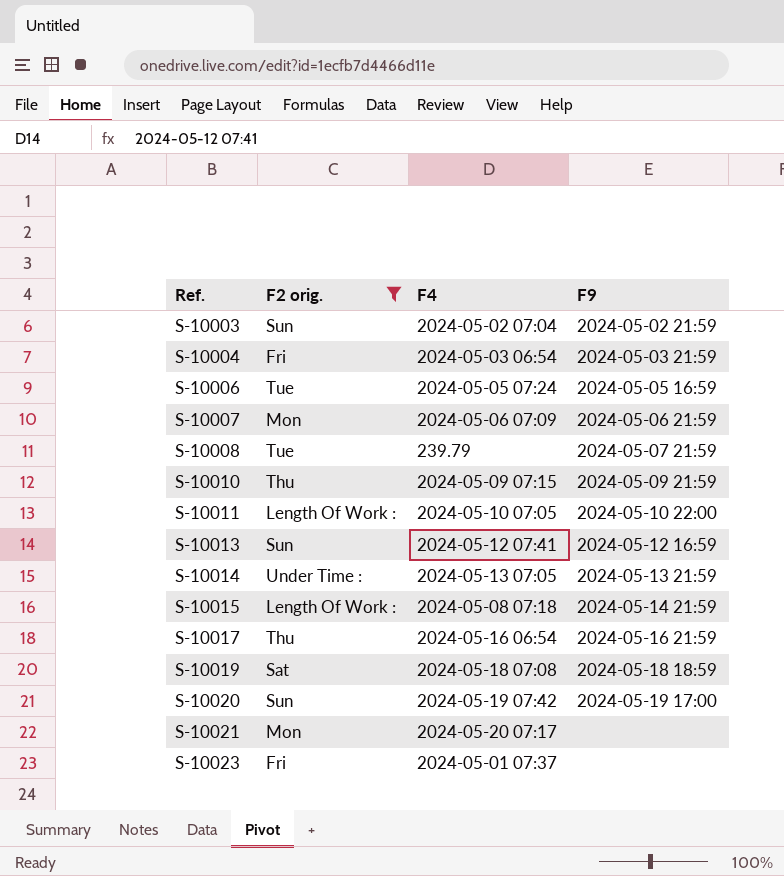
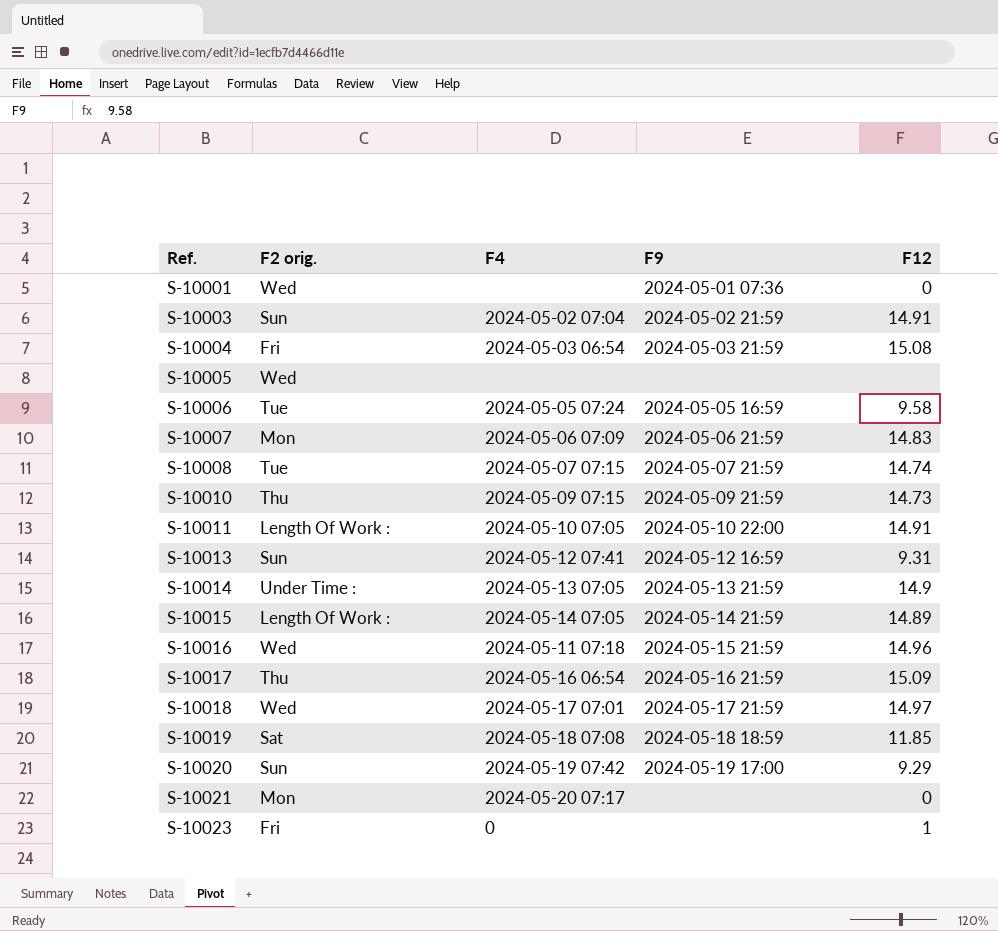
filter: F2 orig. != Wed -> none
column F12 | position: none -> 5
S-10008 | F4: 239.79 -> 2024-05-07 07:15
S-10015 | F4: 2024-05-08 07:18 -> 2024-05-14 07:05
S-10023 | F4: 2024-05-01 07:37 -> 0

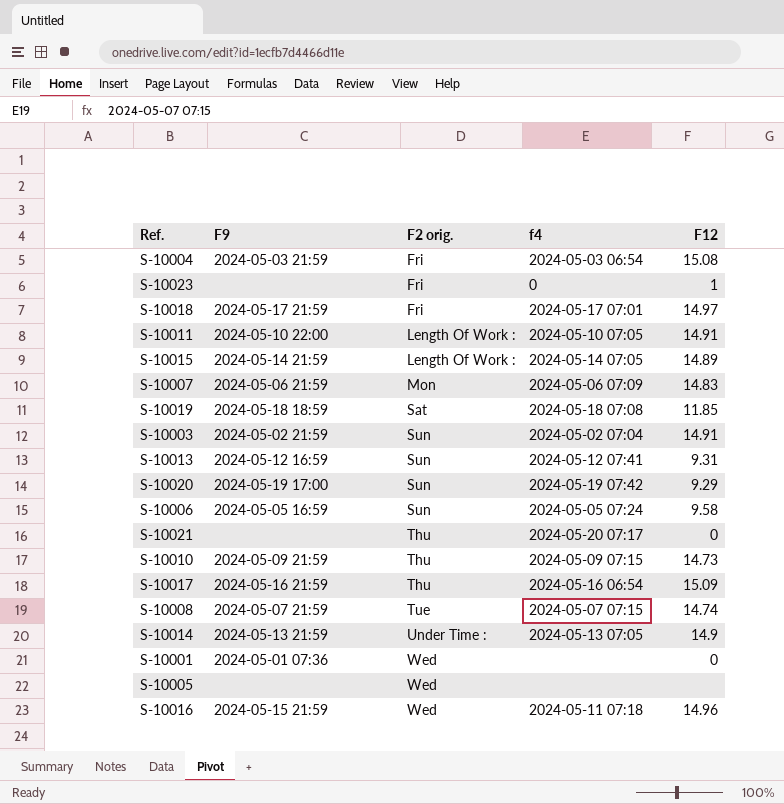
row order: Ref. ascending -> F2 orig. ascending
column F9 | position: 4 -> 2
column name: F4 -> f4
S-10018 | F2 orig.: Wed -> Fri
S-10006 | F2 orig.: Tue -> Sun
S-10021 | F2 orig.: Mon -> Thu

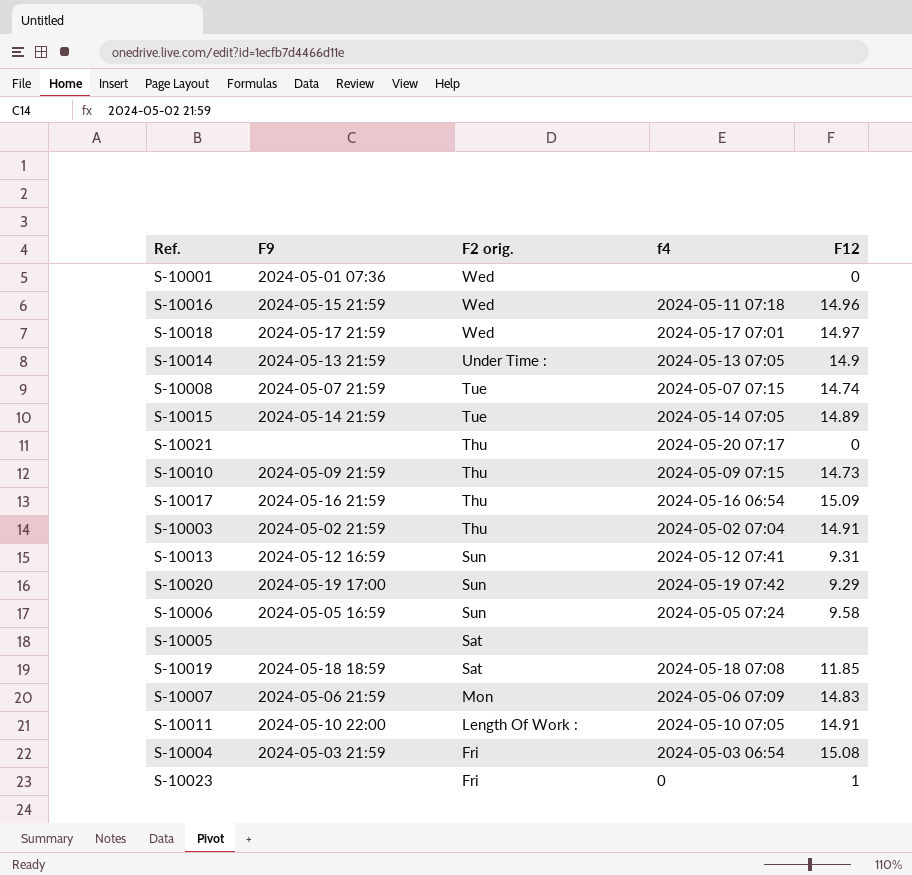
row order: F2 orig. ascending -> F2 orig. descending
S-10018 | F2 orig.: Fri -> Wed
S-10015 | F2 orig.: Length Of Work : -> Tue
S-10003 | F2 orig.: Sun -> Thu
S-10005 | F2 orig.: Wed -> Sat

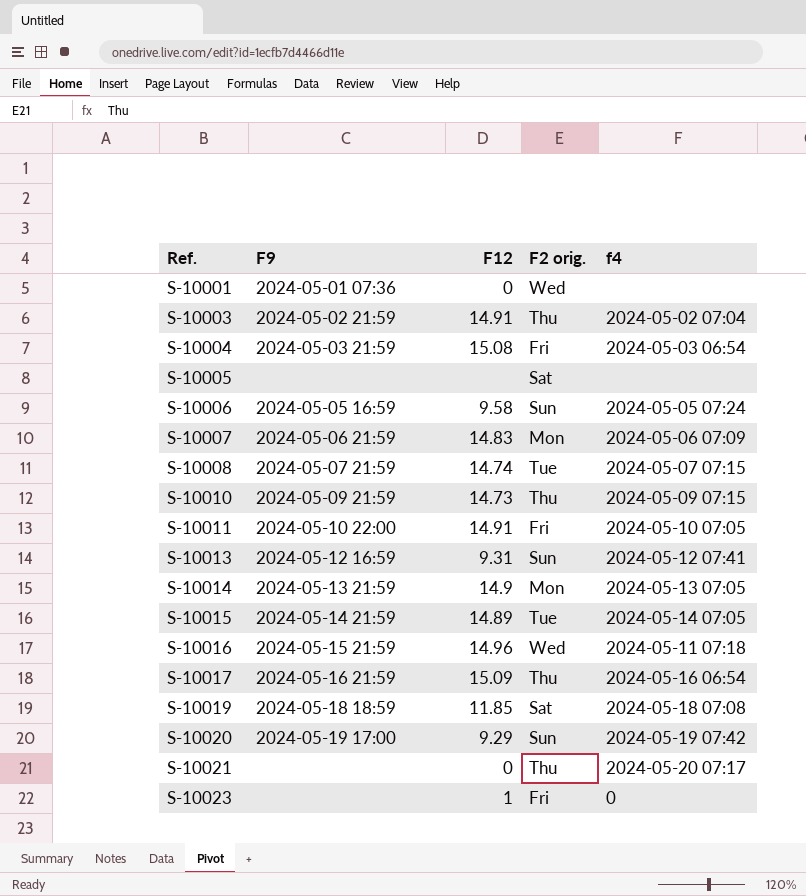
row order: F2 orig. descending -> Ref. ascending
column F12 | position: 5 -> 3
row S-10018: 2024-05-17 21:59 | Wed | 2024-05-17 07:01 | 14.97 -> none
S-10011 | F2 orig.: Length Of Work : -> Fri
S-10014 | F2 orig.: Under Time : -> Mon

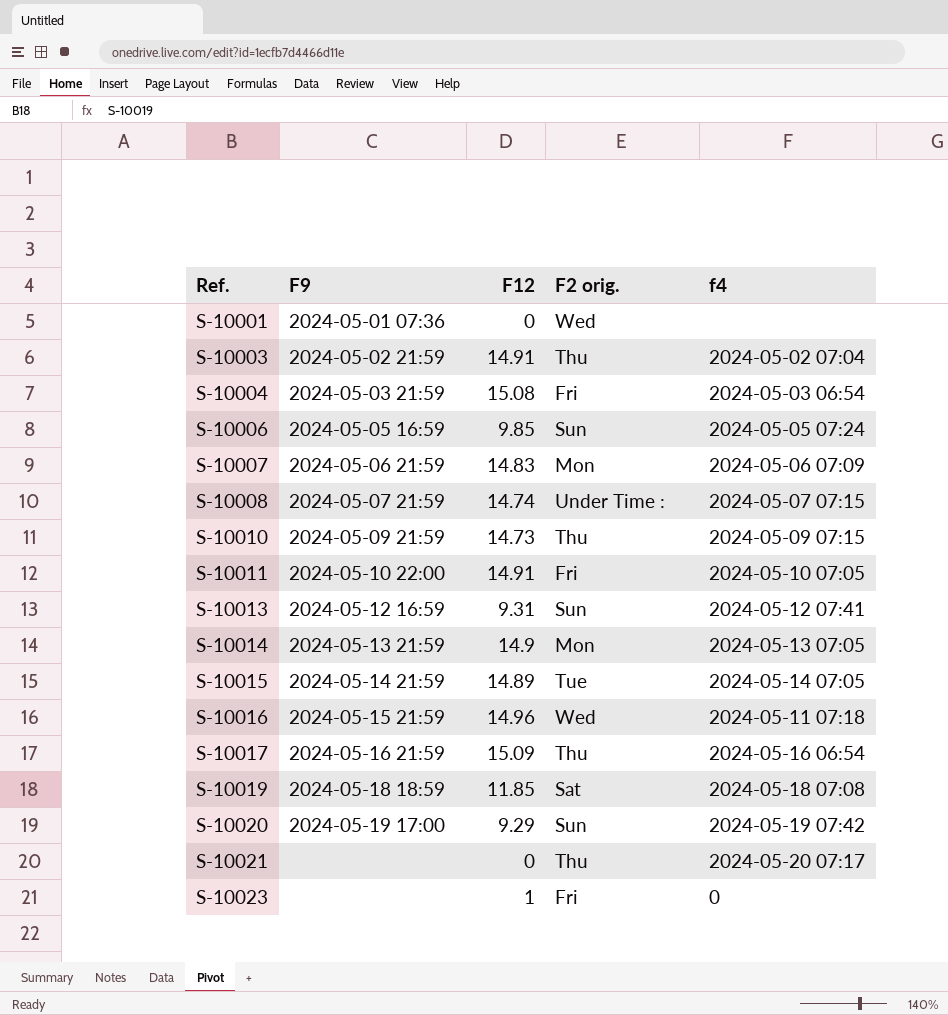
row S-10005: none | none | Sat | none -> none
S-10006 | F12: 9.58 -> 9.85
S-10008 | F2 orig.: Tue -> Under Time :

